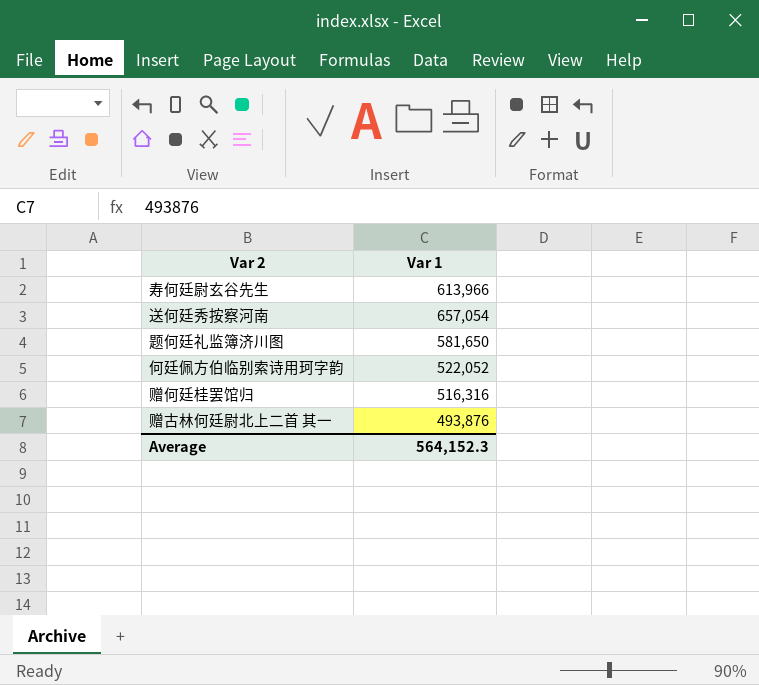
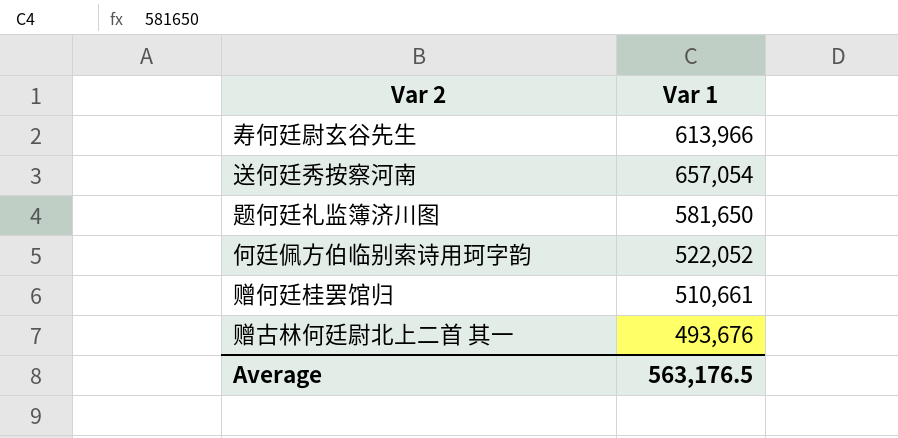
赠何廷桂罢馆归 | Var 1: 516,316 -> 510,661
赠古林何廷尉北上二首 其一 | Var 1: 493,876 -> 493,676
Average | Var 1: 564,152.3 -> 563,176.5

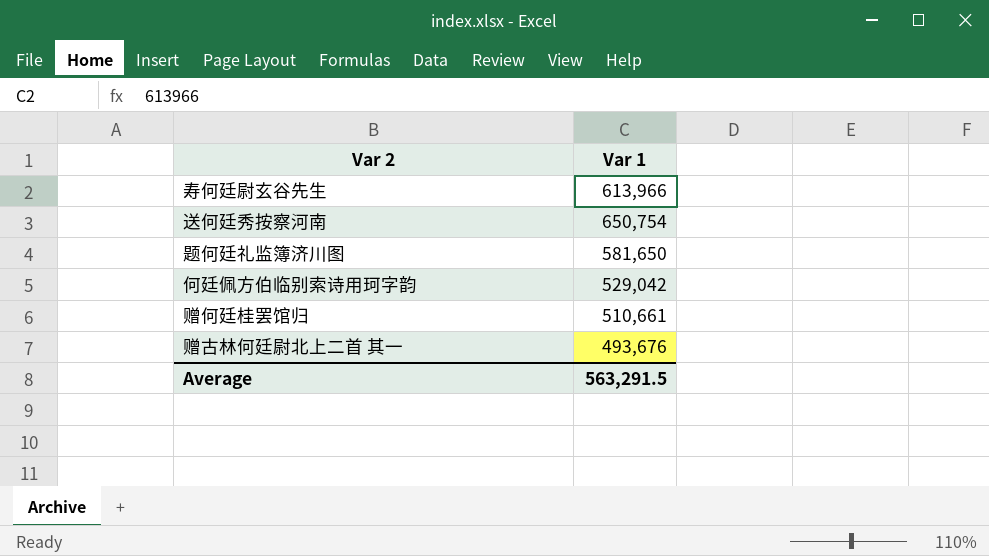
送何廷秀按察河南 | Var 1: 657,054 -> 650,754
何廷佩方伯临别索诗用珂字韵 | Var 1: 522,052 -> 529,042
Average | Var 1: 563,176.5 -> 563,291.5

